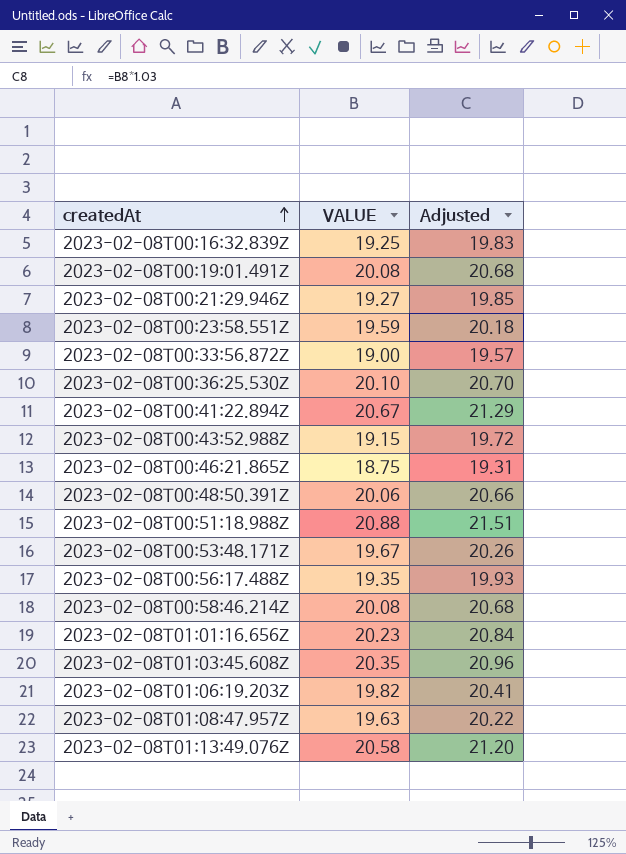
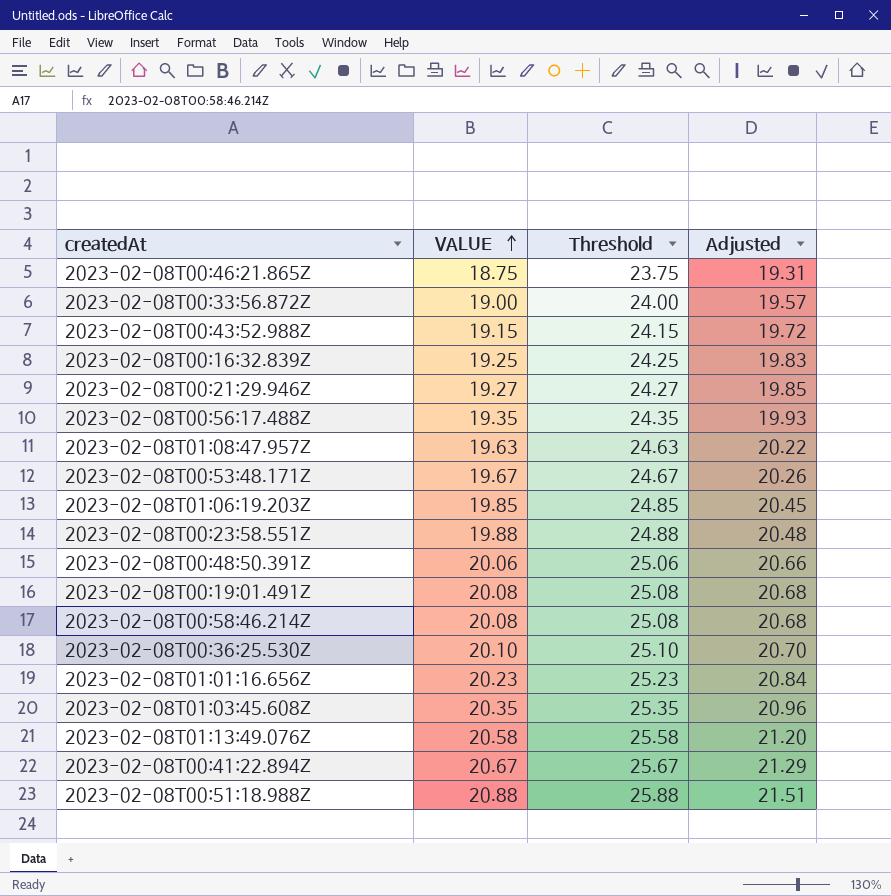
row order: createdAt ascending -> VALUE ascending
column Threshold | formula: none -> [VALUE] + 5
2023-02-08T01:06:19.203Z | VALUE: 19.82 -> 19.85
2023-02-08T01:06:19.203Z | Adjusted: 20.41 -> 20.45
2023-02-08T00:23:58.551Z | VALUE: 19.59 -> 19.88
2023-02-08T00:23:58.551Z | Adjusted: 20.18 -> 20.48

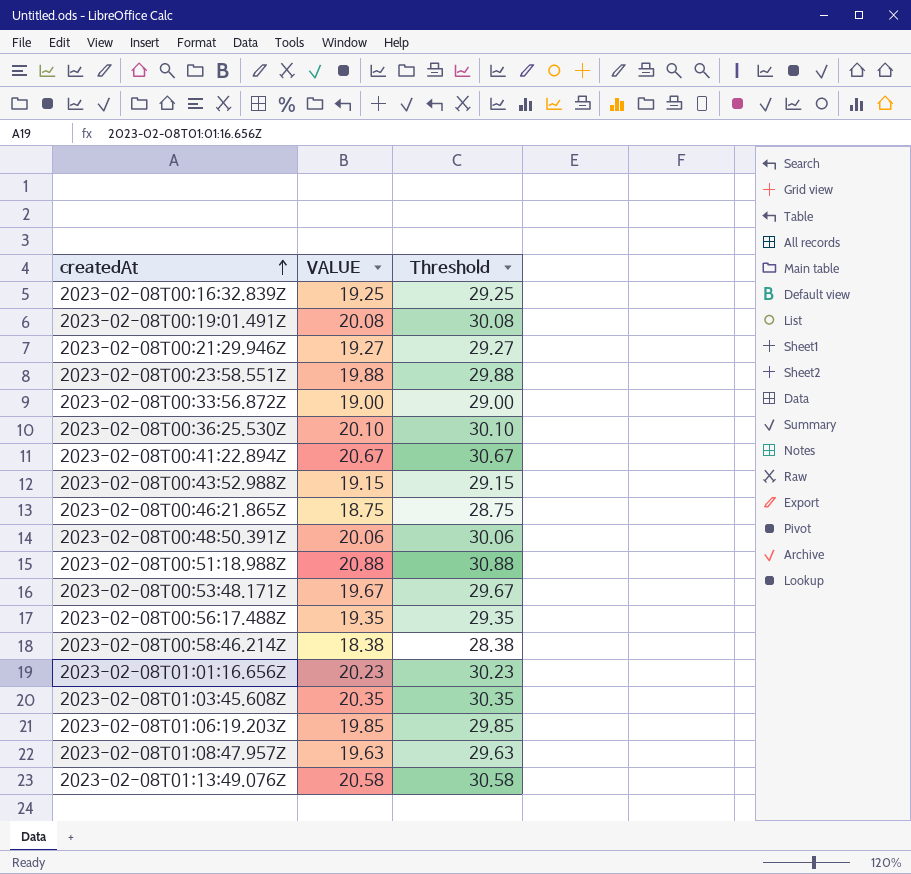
row order: VALUE ascending -> createdAt ascending
column Adjusted | formula: [VALUE] * 1.03 -> none
column Threshold | formula: [VALUE] + 5 -> [VALUE] + 10
2023-02-08T00:58:46.214Z | VALUE: 20.08 -> 18.38

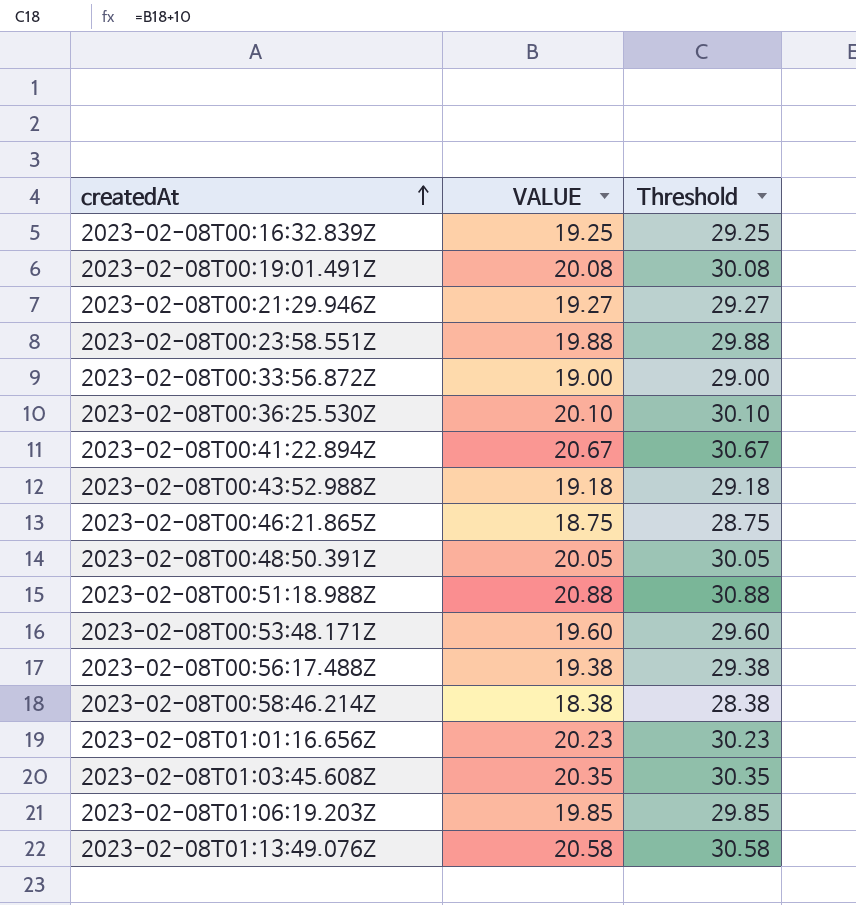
row 2023-02-08T01:08:47.957Z: 19.63 | 29.63 -> none
2023-02-08T00:43:52.988Z | VALUE: 19.15 -> 19.18
2023-02-08T00:43:52.988Z | Threshold: 29.15 -> 29.18
2023-02-08T00:48:50.391Z | VALUE: 20.06 -> 20.05
2023-02-08T00:48:50.391Z | Threshold: 30.06 -> 30.05
2023-02-08T00:53:48.171Z | VALUE: 19.67 -> 19.60
2023-02-08T00:53:48.171Z | Threshold: 29.67 -> 29.60
2023-02-08T00:56:17.488Z | VALUE: 19.35 -> 19.38
2023-02-08T00:56:17.488Z | Threshold: 29.35 -> 29.38

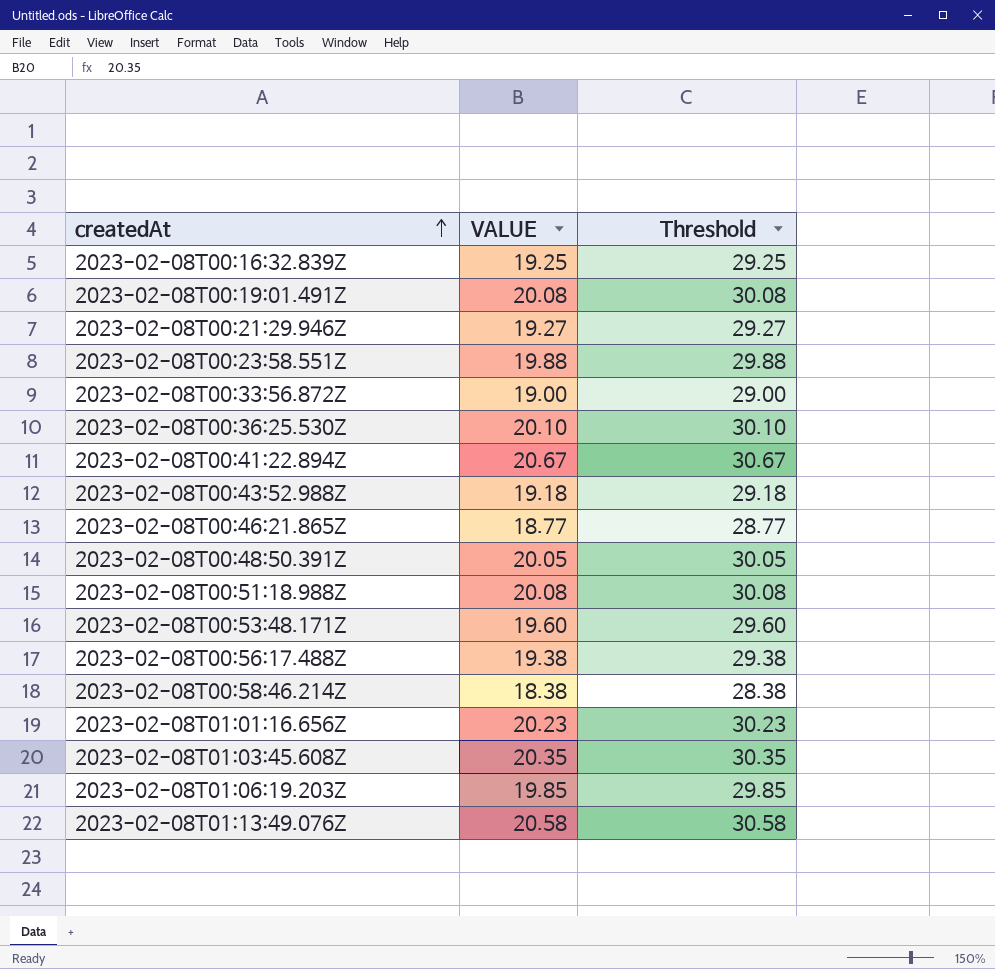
2023-02-08T00:46:21.865Z | VALUE: 18.75 -> 18.77
2023-02-08T00:46:21.865Z | Threshold: 28.75 -> 28.77
2023-02-08T00:51:18.988Z | VALUE: 20.88 -> 20.08
2023-02-08T00:51:18.988Z | Threshold: 30.88 -> 30.08

